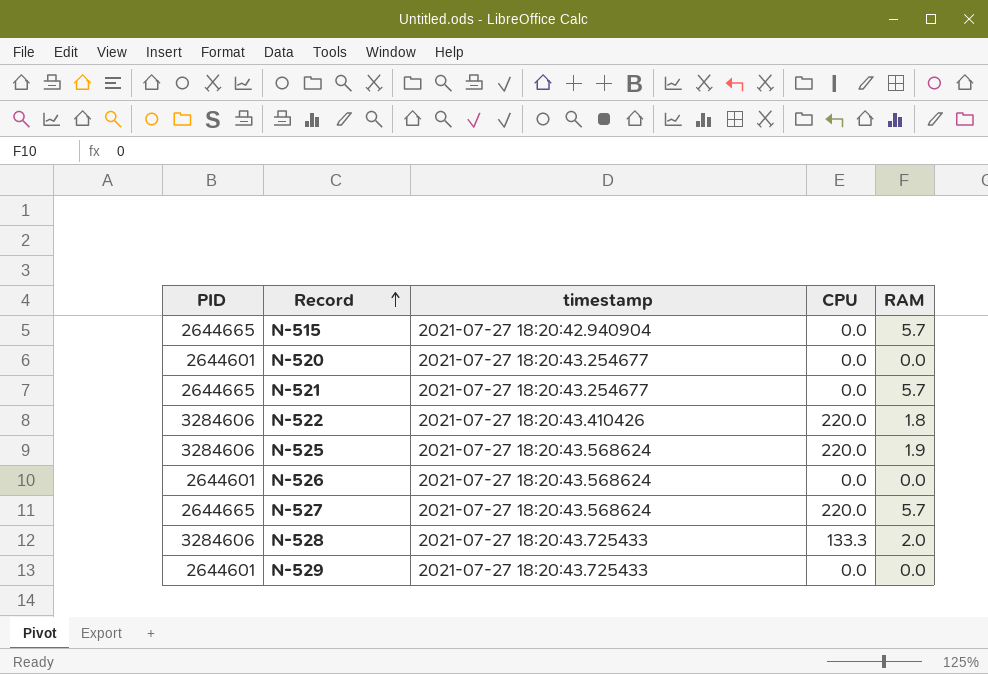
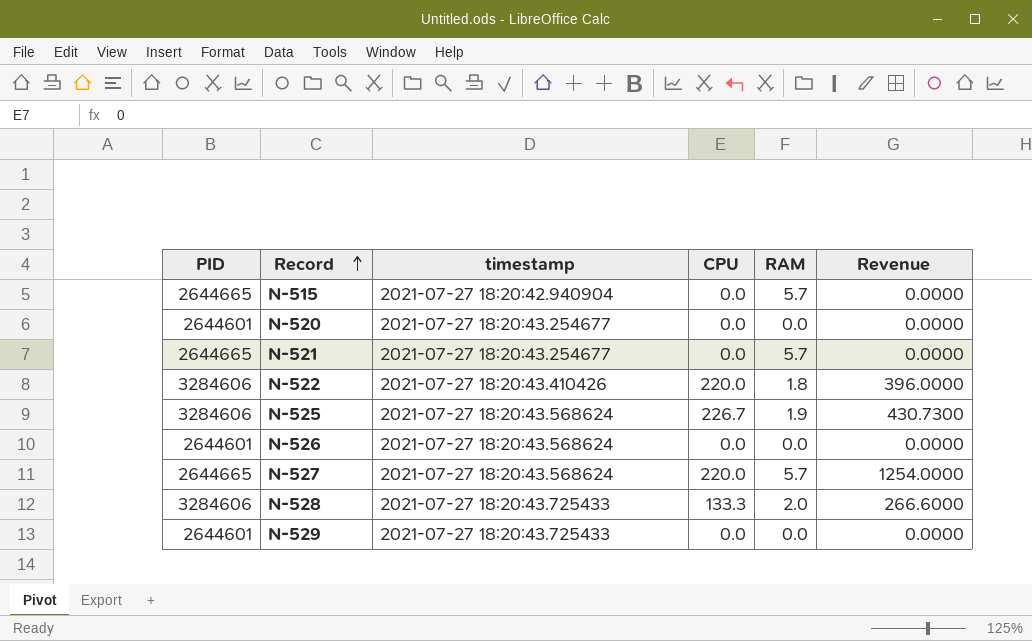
column Revenue | formula: none -> [CPU] * [RAM]
N-525 | CPU: 220.0 -> 226.7

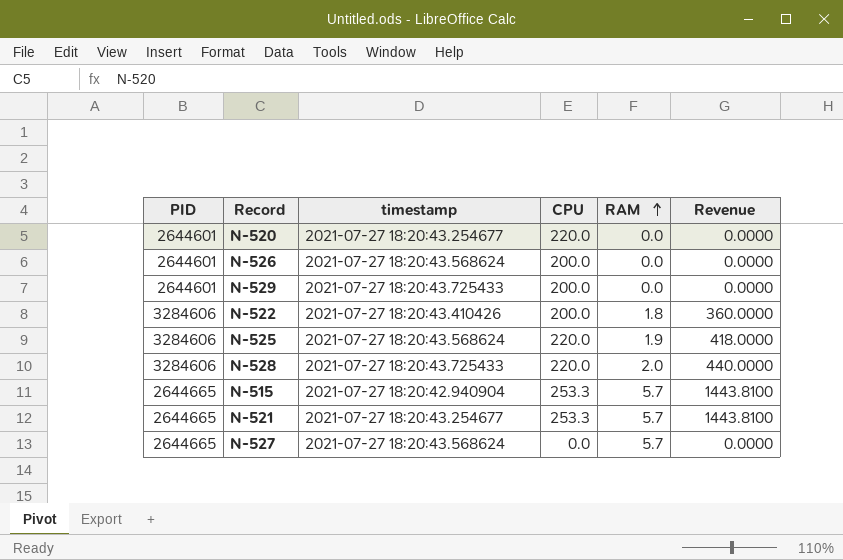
row order: Record ascending -> RAM ascending
N-520 | CPU: 0.0 -> 220.0
N-526 | CPU: 0.0 -> 200.0
N-529 | CPU: 0.0 -> 200.0
N-522 | CPU: 220.0 -> 200.0
N-522 | Revenue: 396.0000 -> 360.0000
N-525 | CPU: 226.7 -> 220.0
N-525 | Revenue: 430.7300 -> 418.0000
N-528 | CPU: 133.3 -> 220.0
N-528 | Revenue: 266.6000 -> 440.0000
N-515 | CPU: 0.0 -> 253.3
N-515 | Revenue: 0.0000 -> 1443.8100
N-521 | CPU: 0.0 -> 253.3
N-521 | Revenue: 0.0000 -> 1443.8100
N-527 | CPU: 220.0 -> 0.0
N-527 | Revenue: 1254.0000 -> 0.0000

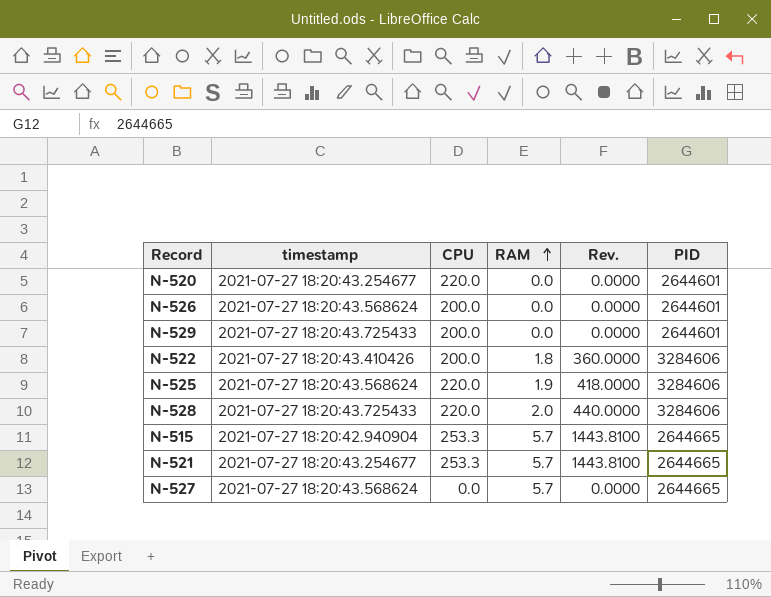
column name: Revenue -> Rev.
column PID | position: 1 -> 6

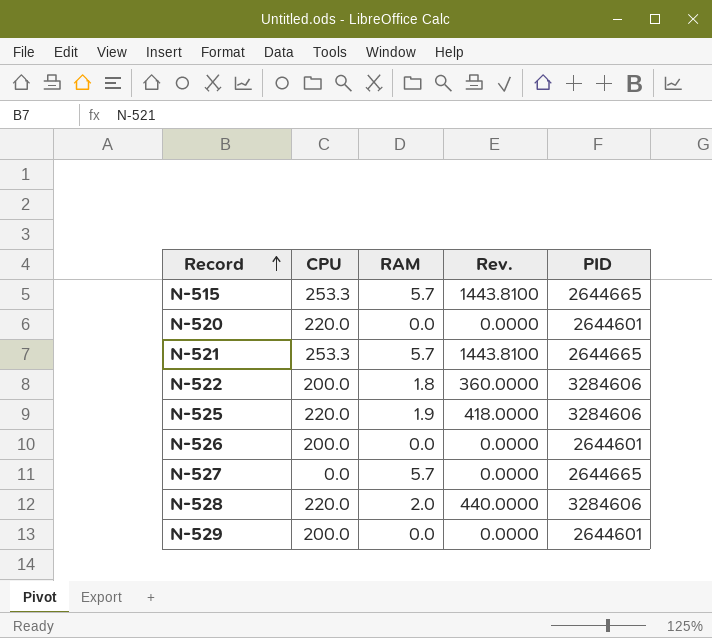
row order: RAM ascending -> Record ascending
column timestamp | position: 2 -> none

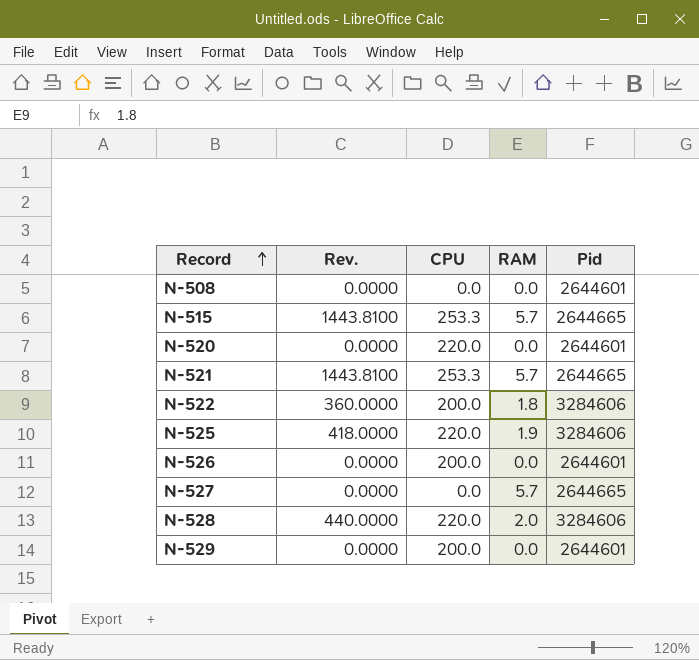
column Rev. | position: 4 -> 2
column name: PID -> Pid
row N-508: none -> 0.0000 | 0.0 | 0.0 | 2644601

